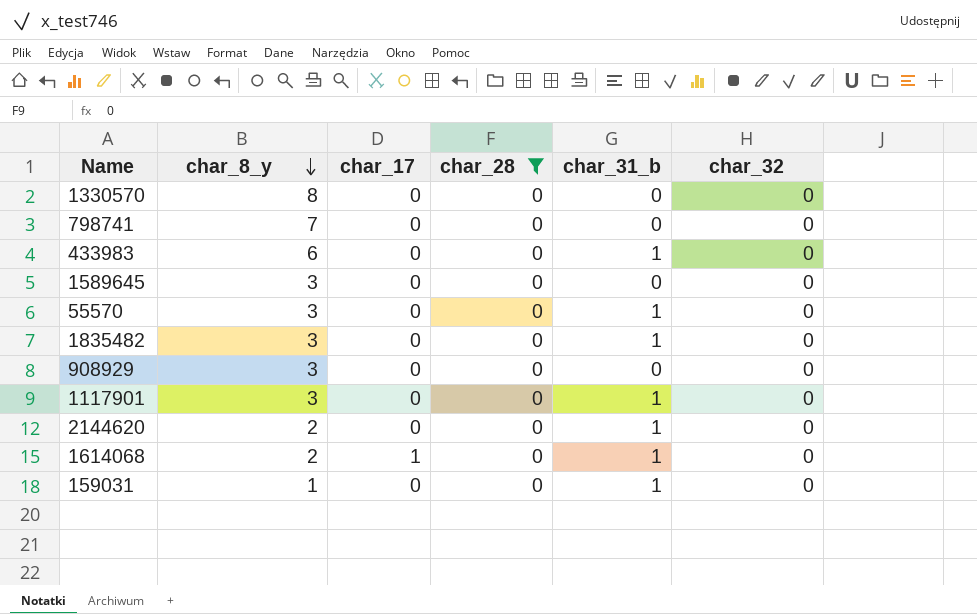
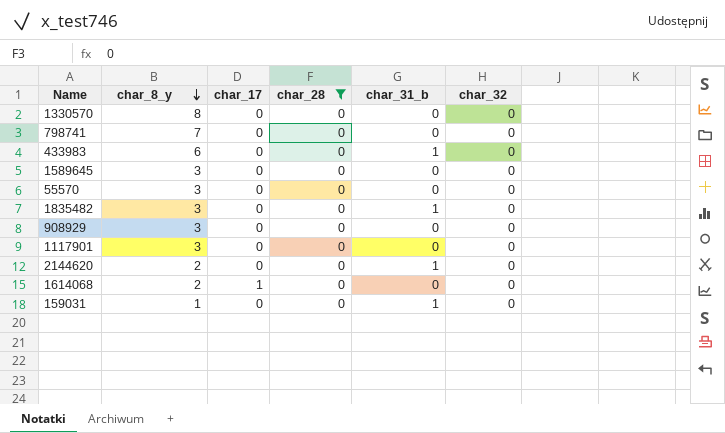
55570 | char_31_b: 1 -> 0
1117901 | char_31_b: 1 -> 0
1614068 | char_31_b: 1 -> 0

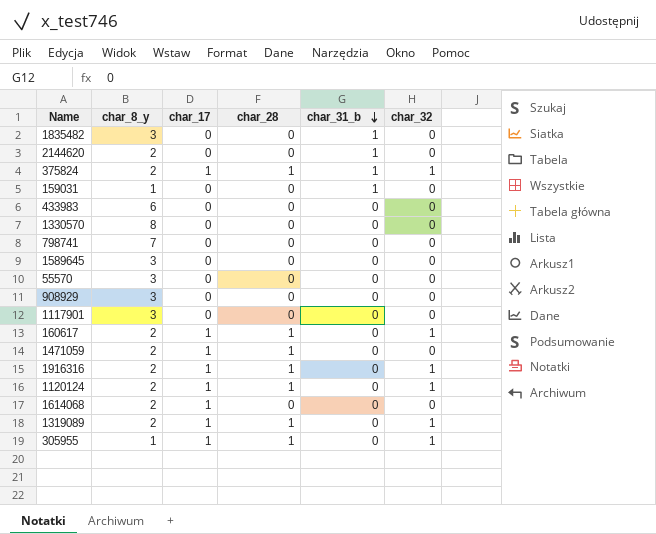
filter: char_28 = 0 -> none
row order: char_8_y descending -> char_31_b descending
433983 | char_31_b: 1 -> 0

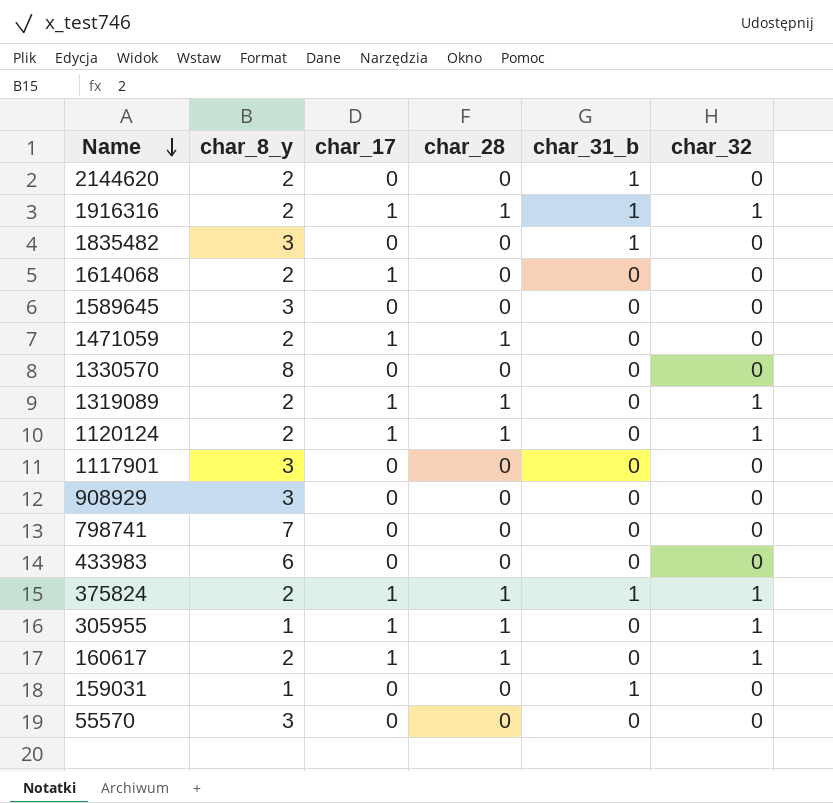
row order: char_31_b descending -> Name descending
1916316 | char_31_b: 0 -> 1

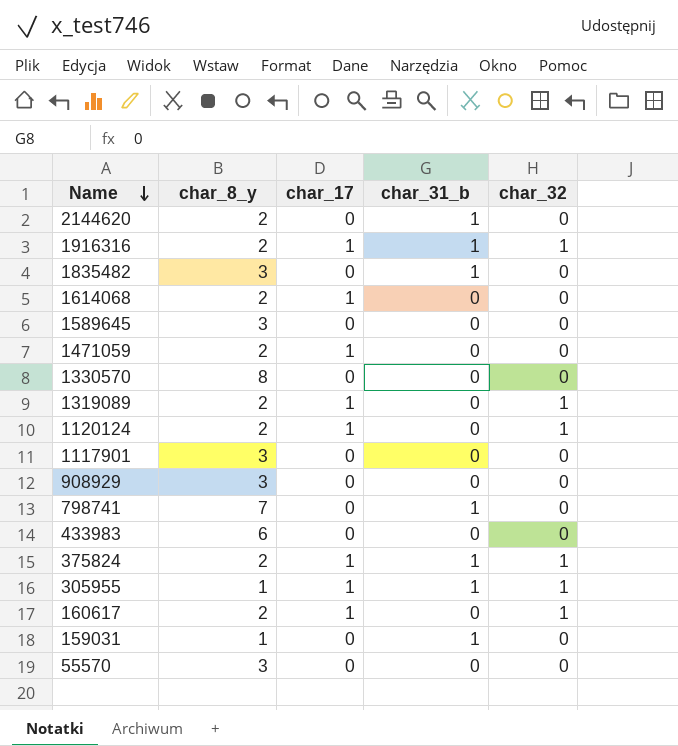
column char_28 | position: 4 -> none
798741 | char_31_b: 0 -> 1
305955 | char_31_b: 0 -> 1

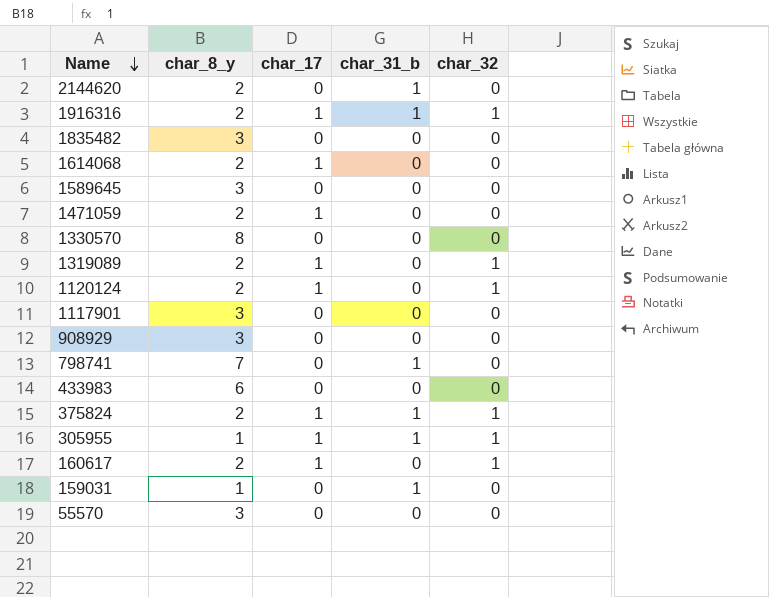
1835482 | char_31_b: 1 -> 0

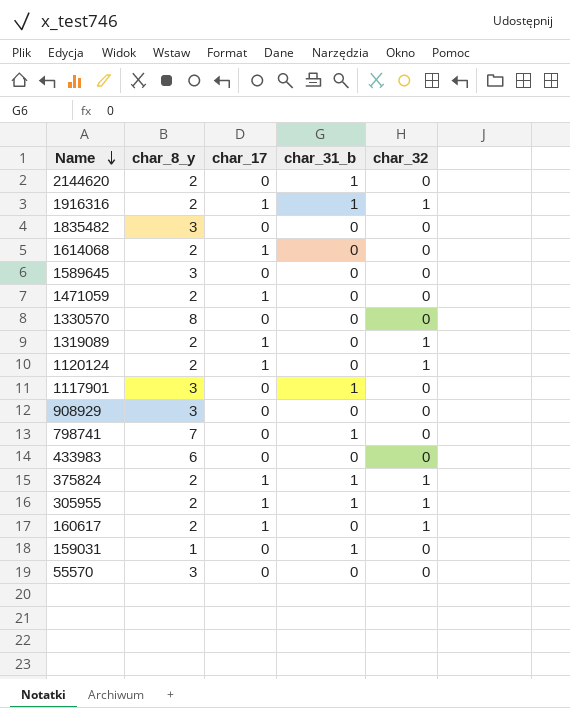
1117901 | char_31_b: 0 -> 1
305955 | char_8_y: 1 -> 2

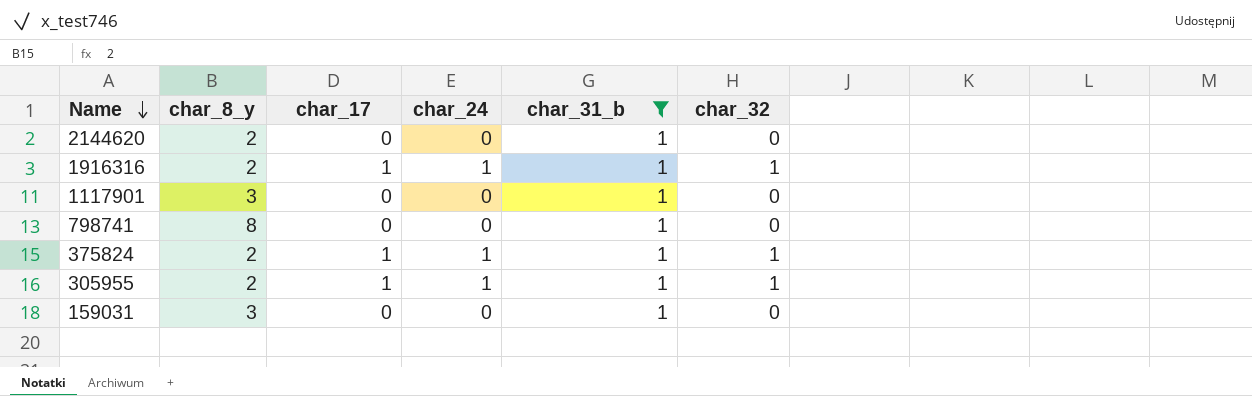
filter: none -> char_31_b = 1
column char_24 | position: none -> 4
798741 | char_8_y: 7 -> 8
159031 | char_8_y: 1 -> 3

